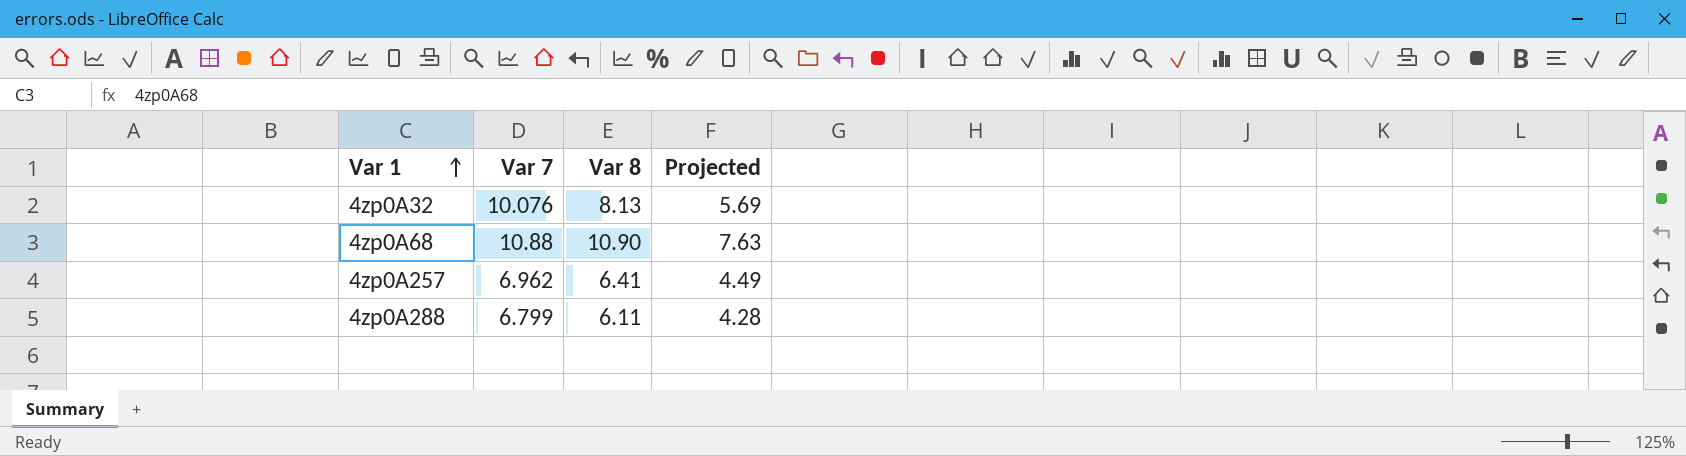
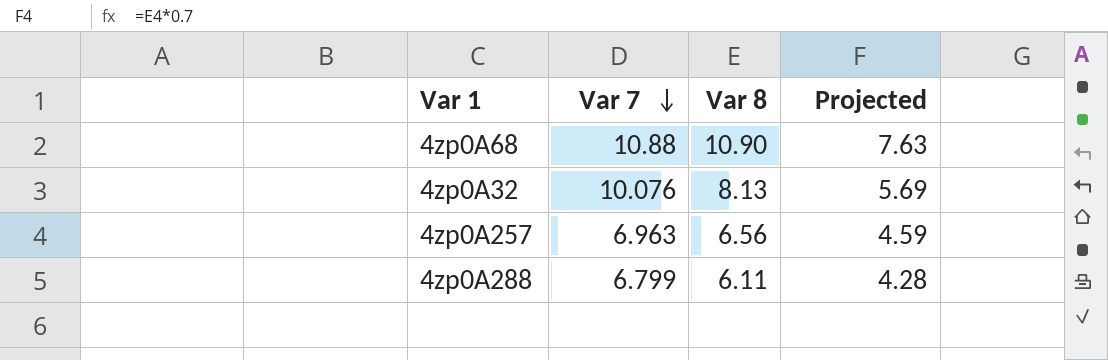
row order: Var 1 ascending -> Var 7 descending
4zp0A257 | Var 7: 6.962 -> 6.963
4zp0A257 | Var 8: 6.41 -> 6.56
4zp0A257 | Projected: 4.49 -> 4.59

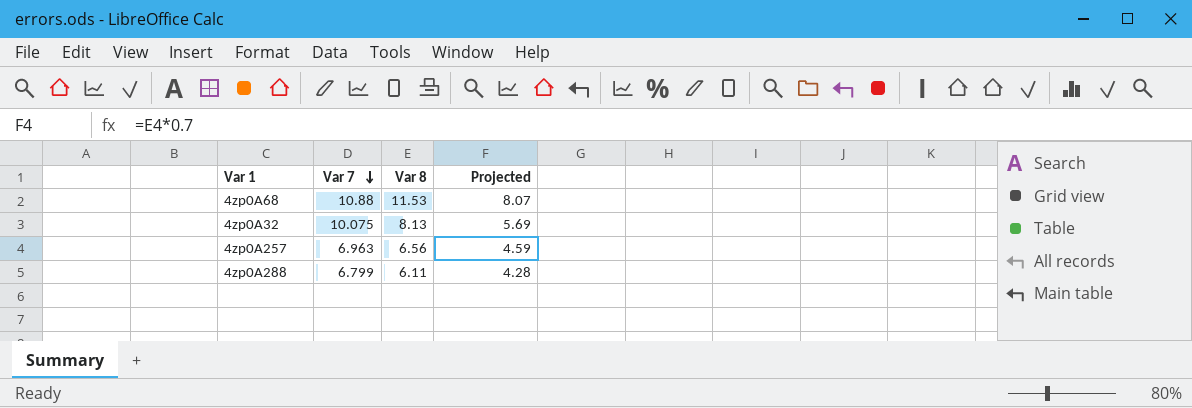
4zp0A68 | Var 8: 10.90 -> 11.53
4zp0A68 | Projected: 7.63 -> 8.07
4zp0A32 | Var 7: 10.076 -> 10.075

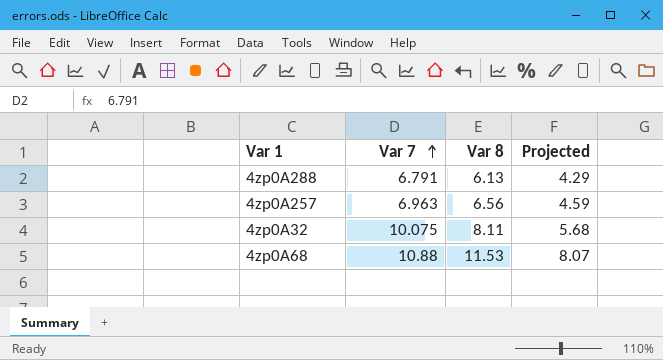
row order: Var 7 descending -> Var 7 ascending
4zp0A288 | Var 7: 6.799 -> 6.791
4zp0A288 | Var 8: 6.11 -> 6.13
4zp0A288 | Projected: 4.28 -> 4.29
4zp0A32 | Var 8: 8.13 -> 8.11
4zp0A32 | Projected: 5.69 -> 5.68

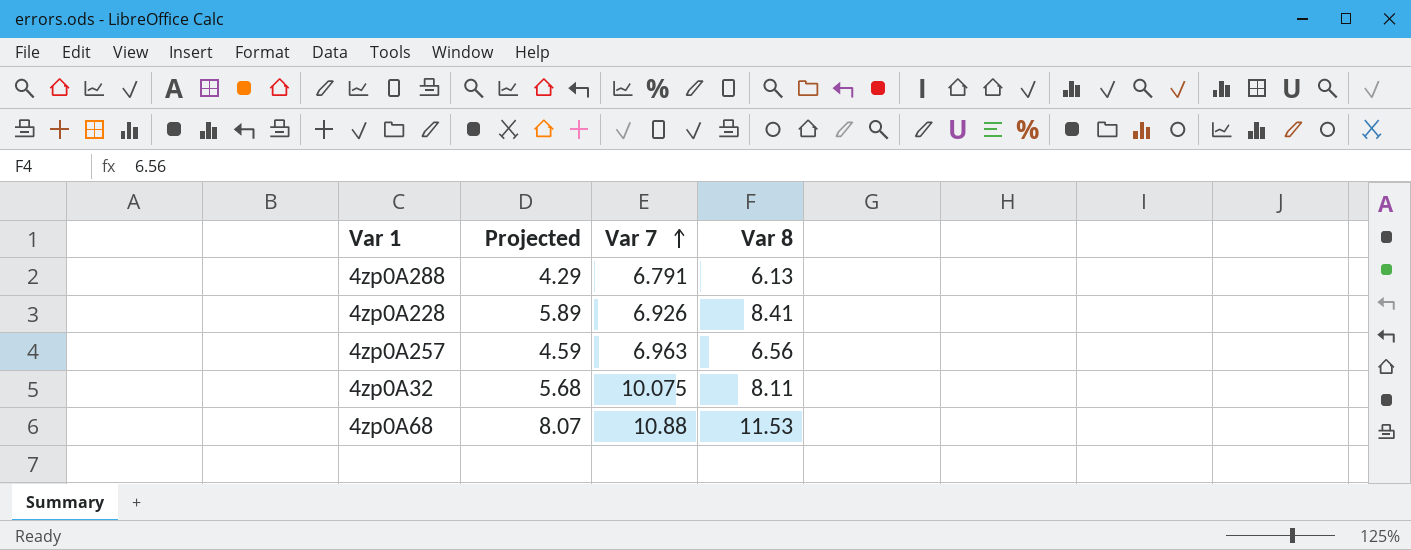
column Projected | position: 4 -> 2
row 4zp0A228: none -> 5.89 | 6.926 | 8.41

